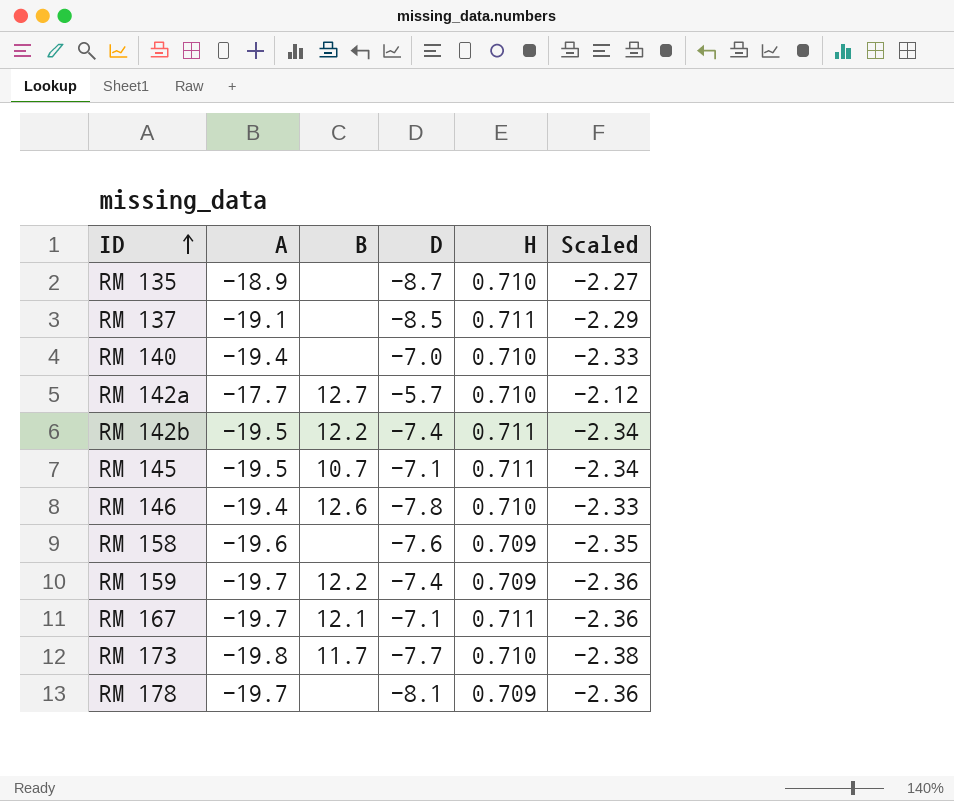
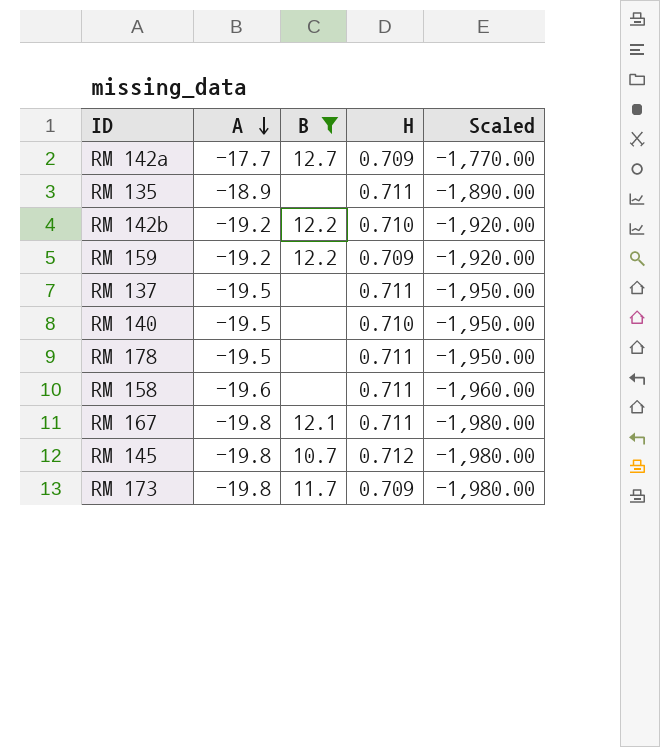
filter: none -> B != 12.6
row order: ID ascending -> A descending
column D | position: 4 -> none
column Scaled | formula: [A] * 0.12 -> [A] * 100
RM 142a | H: 0.710 -> 0.709
RM 135 | H: 0.710 -> 0.711
RM 142b | A: -19.5 -> -19.2
RM 142b | H: 0.711 -> 0.710
RM 159 | A: -19.7 -> -19.2
RM 137 | A: -19.1 -> -19.5
RM 140 | A: -19.4 -> -19.5
RM 178 | A: -19.7 -> -19.5
RM 178 | H: 0.709 -> 0.711
RM 158 | H: 0.709 -> 0.711
RM 167 | A: -19.7 -> -19.8
RM 145 | A: -19.5 -> -19.8
RM 145 | H: 0.711 -> 0.712
RM 173 | H: 0.710 -> 0.709

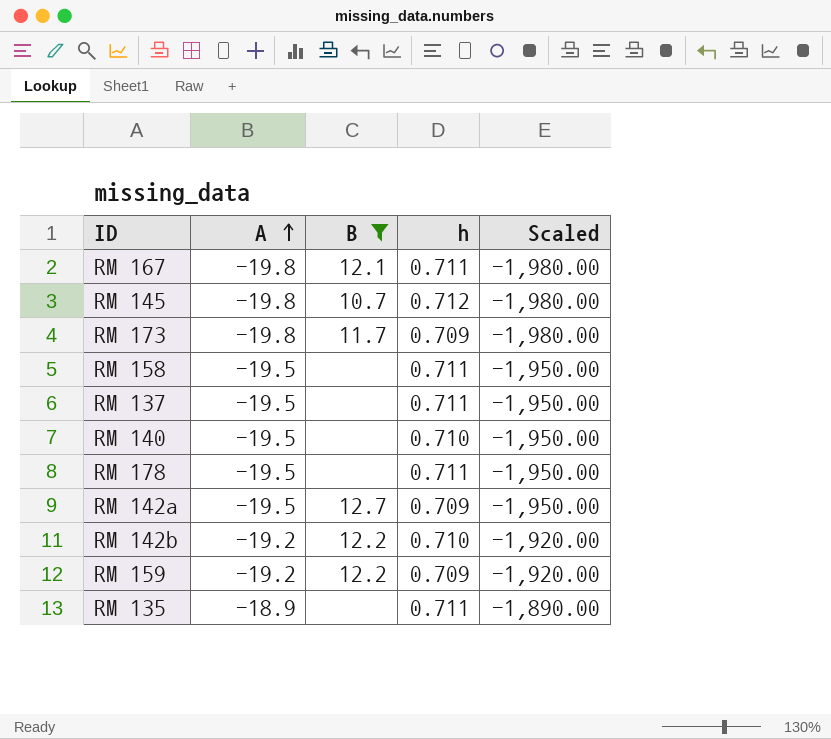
row order: A descending -> A ascending
column name: H -> h
RM 158 | A: -19.6 -> -19.5
RM 158 | Scaled: -1,960.00 -> -1,950.00
RM 142a | A: -17.7 -> -19.5
RM 142a | Scaled: -1,770.00 -> -1,950.00

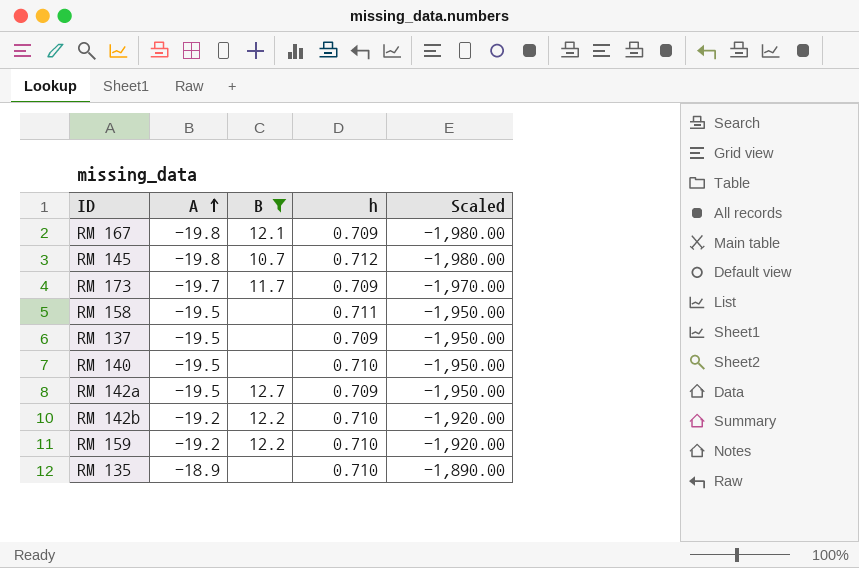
row RM 178: -19.5 | none | 0.711 | -1,950.00 -> none
RM 167 | h: 0.711 -> 0.709
RM 173 | A: -19.8 -> -19.7
RM 173 | Scaled: -1,980.00 -> -1,970.00
RM 137 | h: 0.711 -> 0.709
RM 159 | h: 0.709 -> 0.710
RM 135 | h: 0.711 -> 0.710

